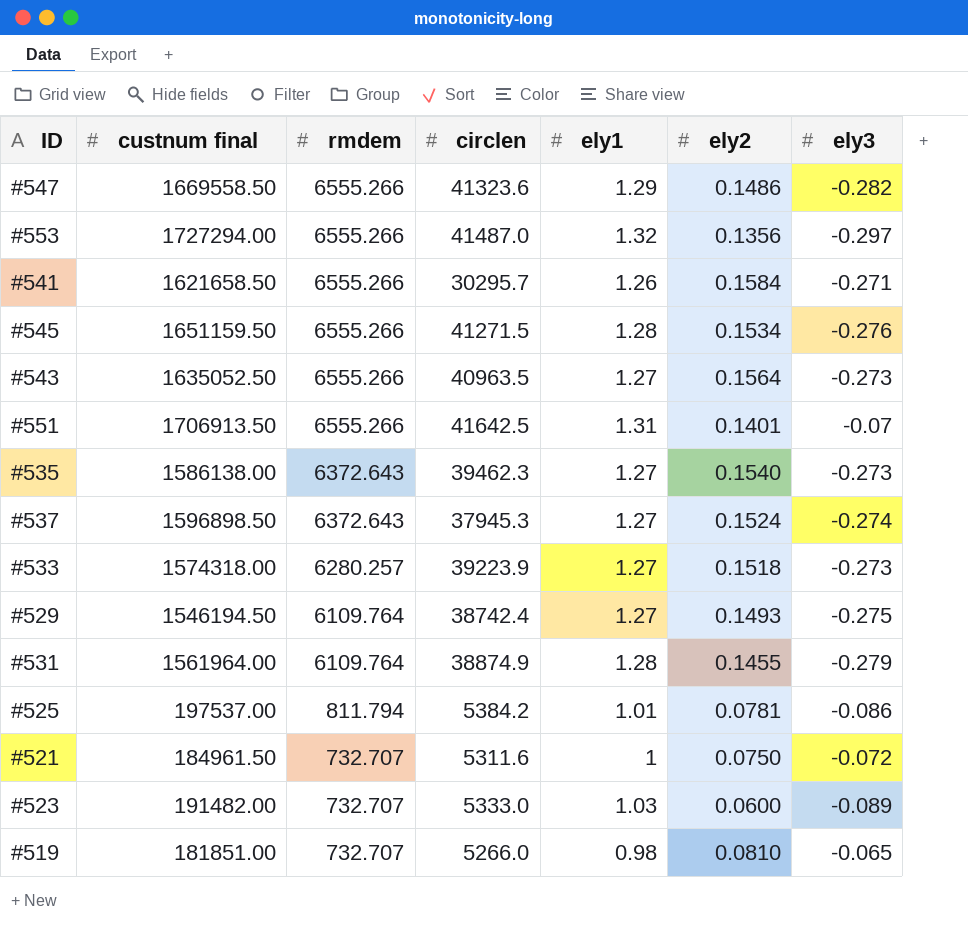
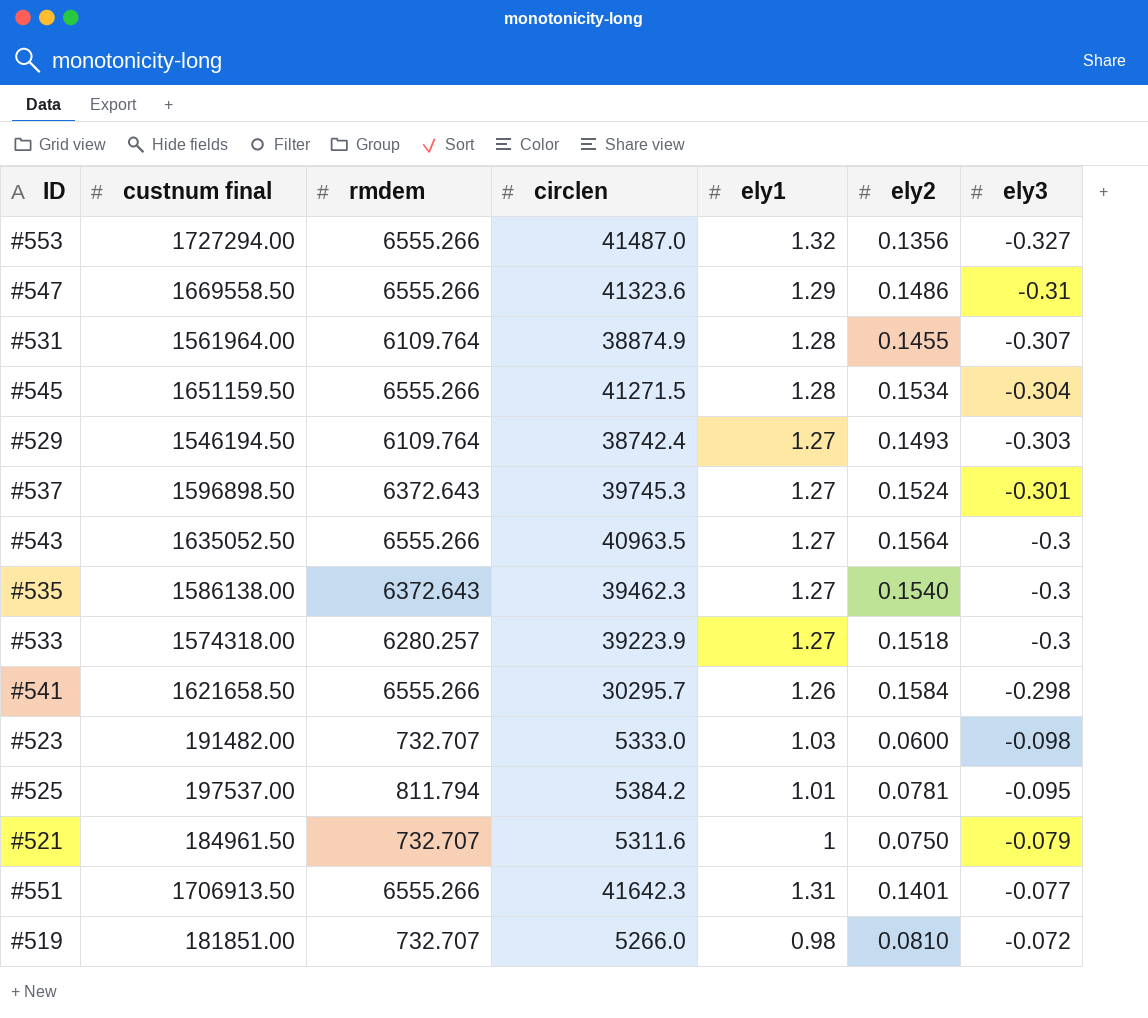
row order: rmdem descending -> ely3 ascending
#553 | ely3: -0.297 -> -0.327
#547 | ely3: -0.282 -> -0.31
#531 | ely3: -0.279 -> -0.307
#545 | ely3: -0.276 -> -0.304
#529 | ely3: -0.275 -> -0.303
#537 | circlen: 37945.3 -> 39745.3
#537 | ely3: -0.274 -> -0.301
#543 | ely3: -0.273 -> -0.3
#535 | ely3: -0.273 -> -0.3
#533 | ely3: -0.273 -> -0.3
#541 | ely3: -0.271 -> -0.298
#523 | ely3: -0.089 -> -0.098
#525 | ely3: -0.086 -> -0.095
#521 | ely3: -0.072 -> -0.079
#551 | circlen: 41642.5 -> 41642.3
#551 | ely3: -0.07 -> -0.077
#519 | ely3: -0.065 -> -0.072

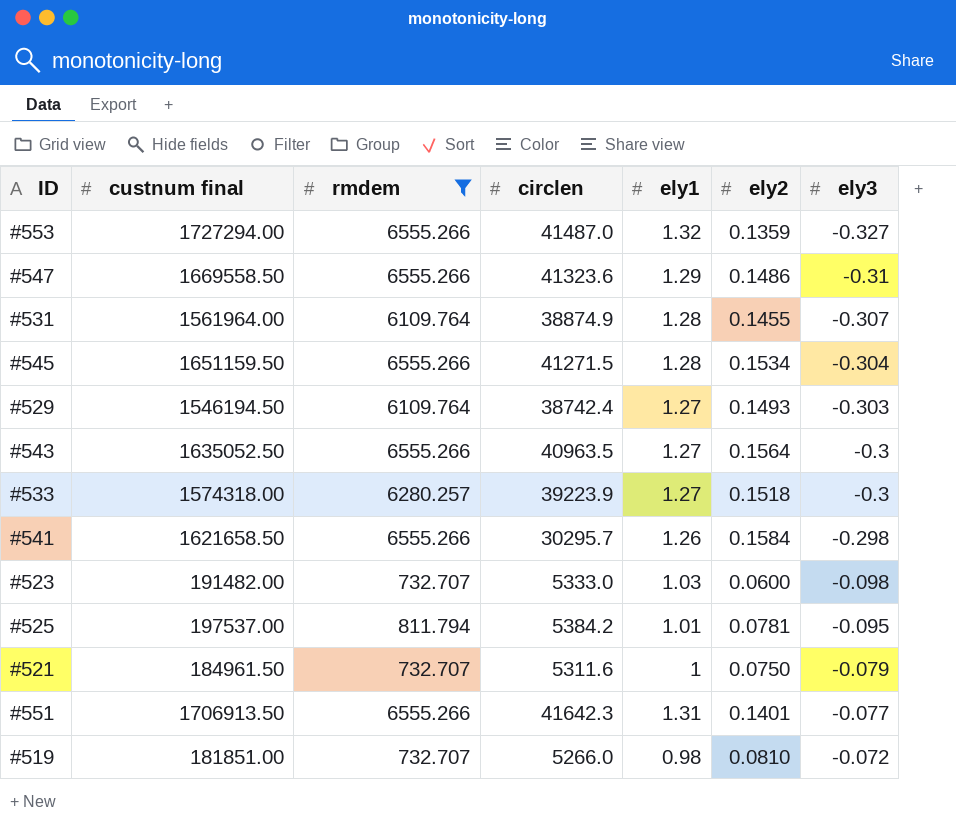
filter: none -> rmdem != 6372.643
#553 | ely2: 0.1356 -> 0.1359

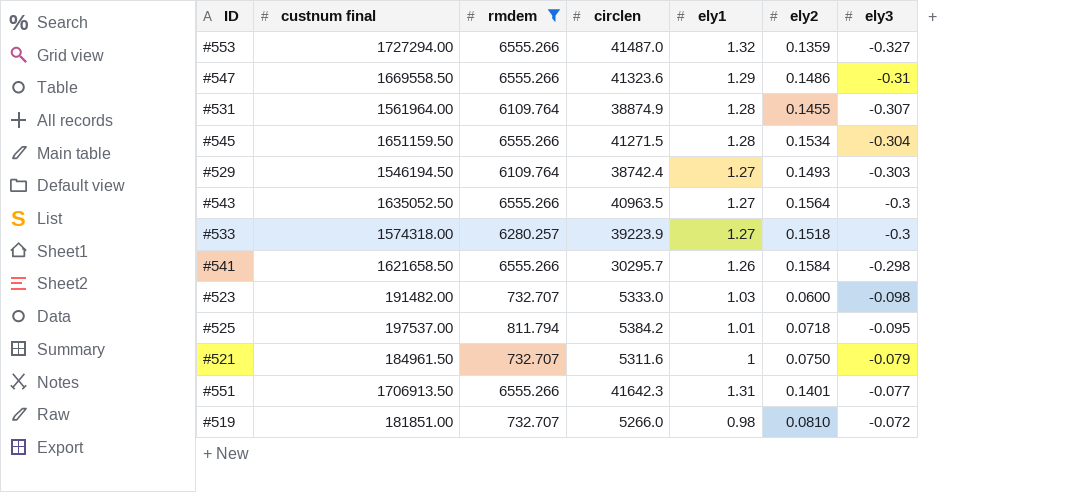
#525 | ely2: 0.0781 -> 0.0718

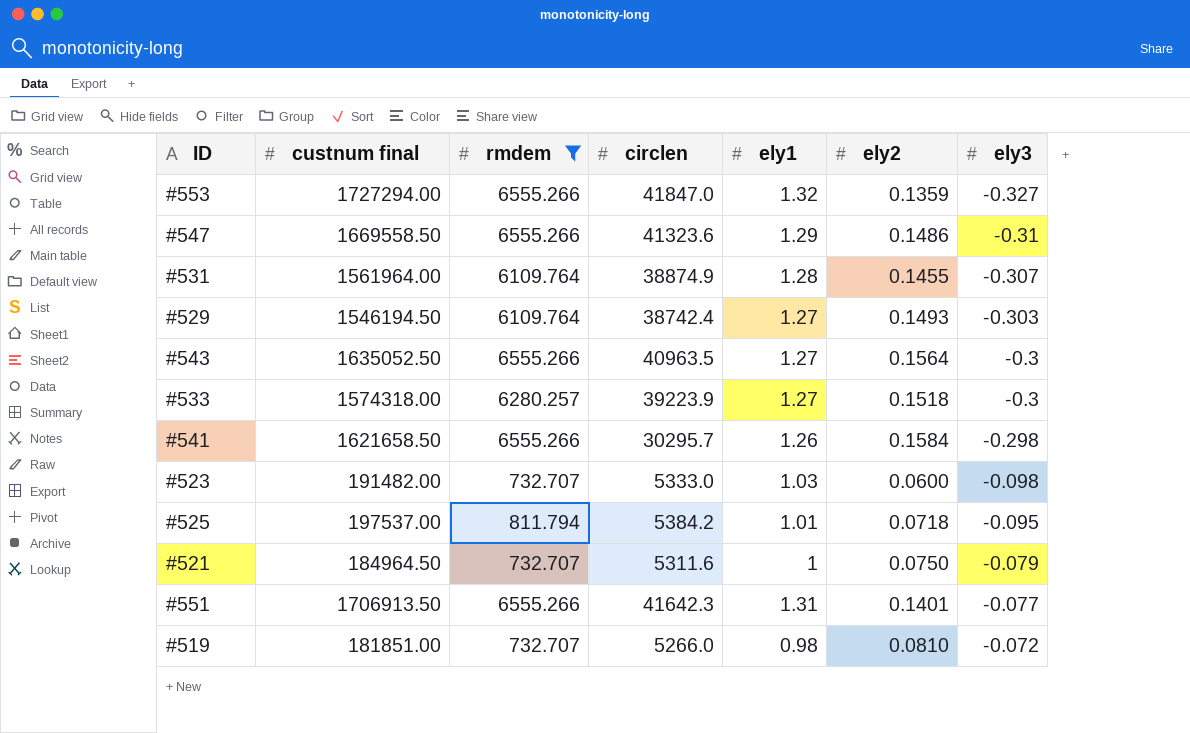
row #545: 1651159.50 | 6555.266 | 41271.5 | 1.28 | 0.1534 | -0.304 -> none
#553 | circlen: 41487.0 -> 41847.0
#521 | custnum final: 184961.50 -> 184964.50

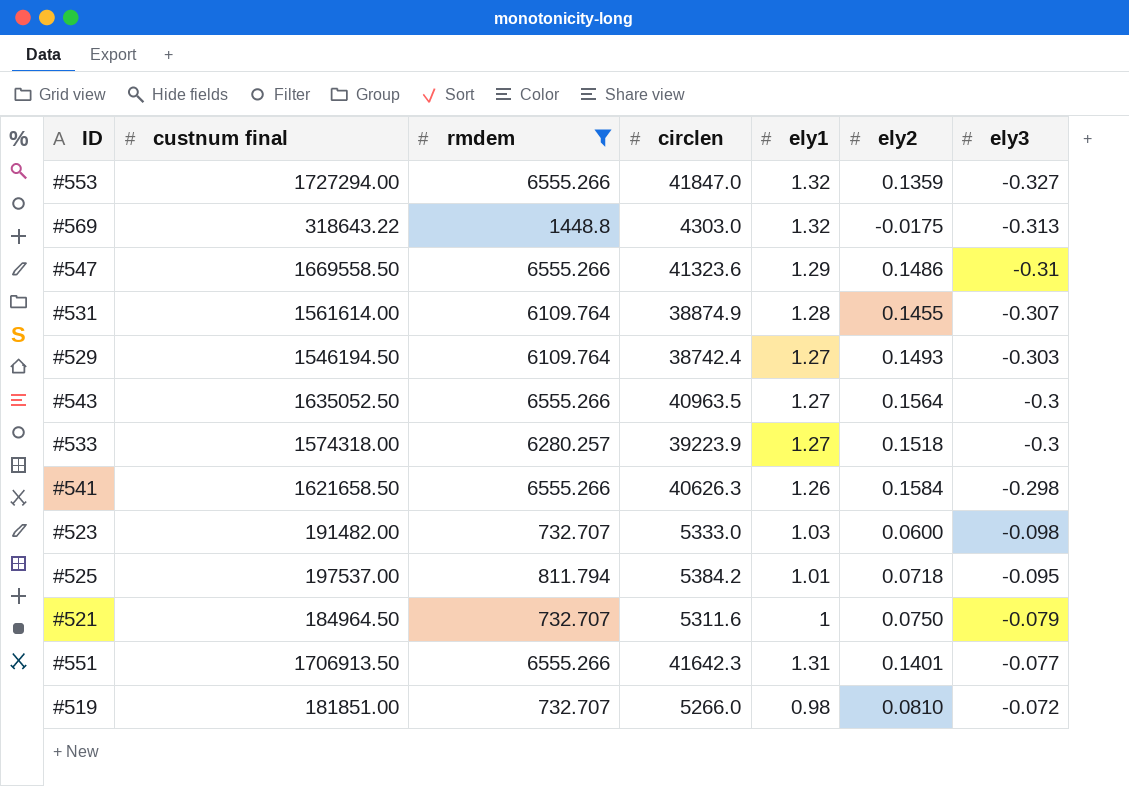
row #569: none -> 318643.22 | 1448.8 | 4303.0 | 1.32 | -0.0175 | -0.313
#531 | custnum final: 1561964.00 -> 1561614.00
#541 | circlen: 30295.7 -> 40626.3

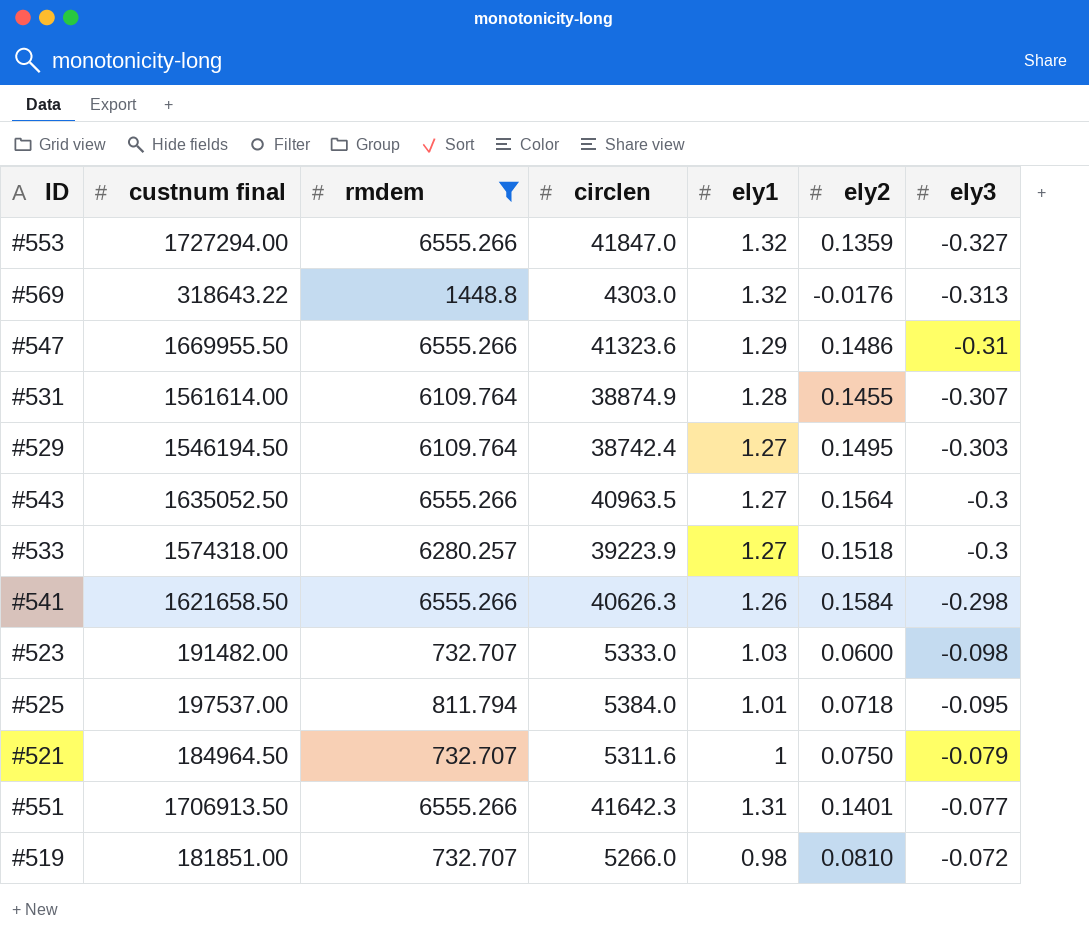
#569 | ely2: -0.0175 -> -0.0176
#547 | custnum final: 1669558.50 -> 1669955.50
#529 | ely2: 0.1493 -> 0.1495
#525 | circlen: 5384.2 -> 5384.0

